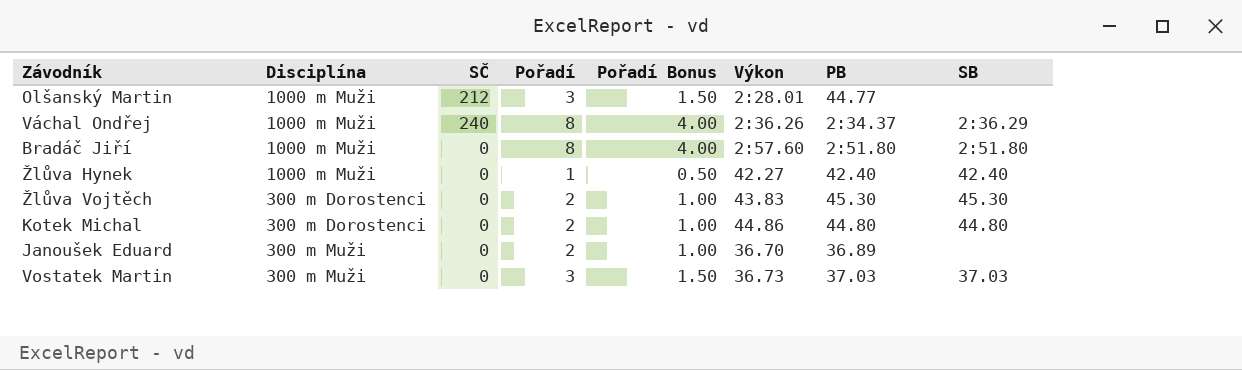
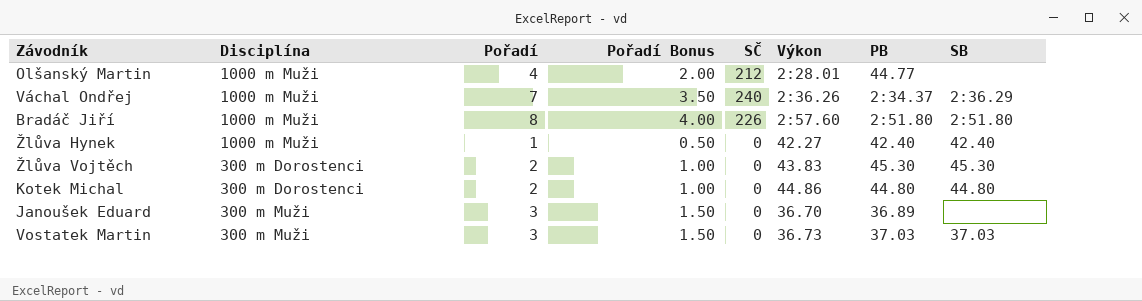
column SČ | position: 3 -> 5
Olšanský Martin | Pořadí: 3 -> 4
Olšanský Martin | Pořadí Bonus: 1.50 -> 2.00
Váchal Ondřej | Pořadí: 8 -> 7
Váchal Ondřej | Pořadí Bonus: 4.00 -> 3.50
Bradáč Jiří | SČ: 0 -> 226
Janoušek Eduard | Pořadí: 2 -> 3
Janoušek Eduard | Pořadí Bonus: 1.00 -> 1.50

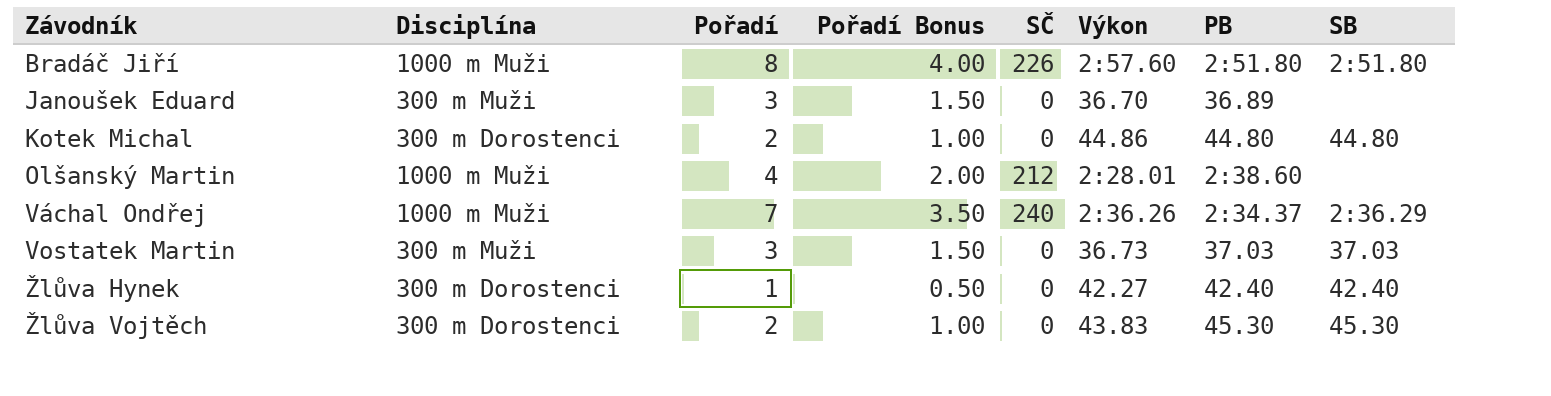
row order: none -> Závodník ascending
Olšanský Martin | PB: 44.77 -> 2:38.60
Žlůva Hynek | Disciplína: 1000 m Muži -> 300 m Dorostenci

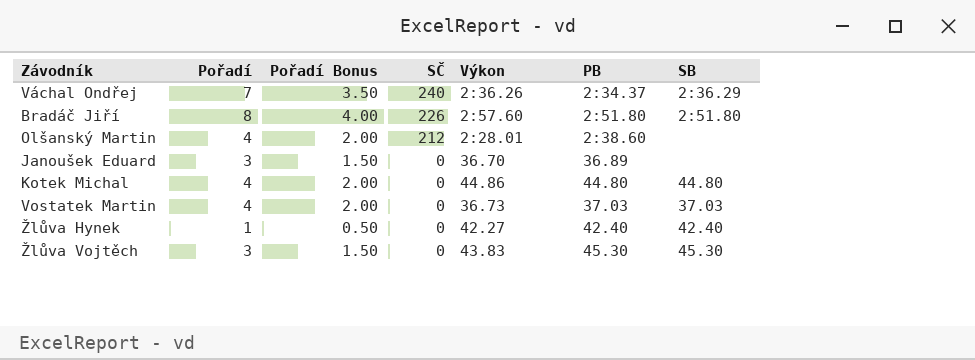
row order: Závodník ascending -> SČ descending
column Disciplína | position: 2 -> none
Kotek Michal | Pořadí: 2 -> 4
Kotek Michal | Pořadí Bonus: 1.00 -> 2.00
Vostatek Martin | Pořadí: 3 -> 4
Vostatek Martin | Pořadí Bonus: 1.50 -> 2.00
Žlůva Vojtěch | Pořadí: 2 -> 3
Žlůva Vojtěch | Pořadí Bonus: 1.00 -> 1.50

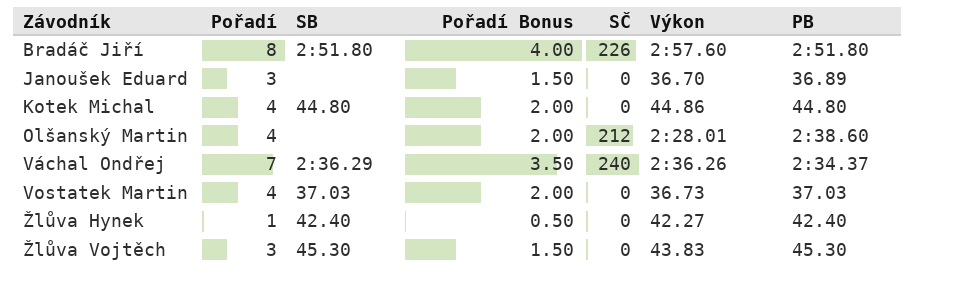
row order: SČ descending -> Závodník ascending
column SB | position: 7 -> 3

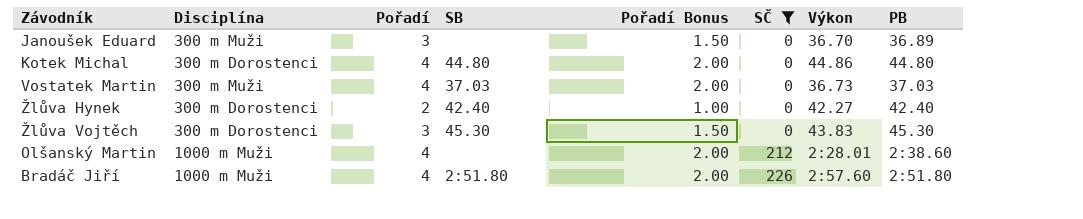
filter: none -> SČ != 240
row order: Závodník ascending -> SČ ascending
column Disciplína | position: none -> 2
Žlůva Hynek | Pořadí: 1 -> 2
Žlůva Hynek | Pořadí Bonus: 0.50 -> 1.00
Bradáč Jiří | Pořadí: 8 -> 4
Bradáč Jiří | Pořadí Bonus: 4.00 -> 2.00

